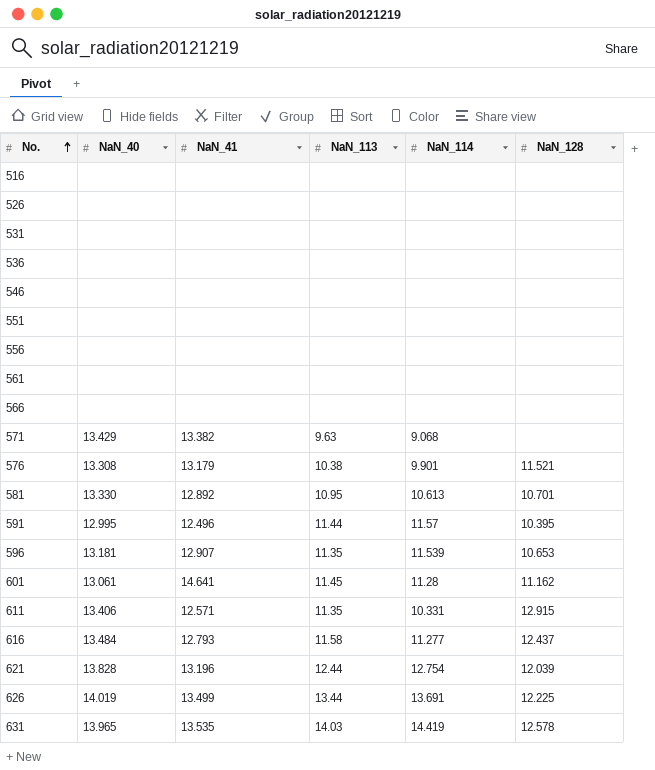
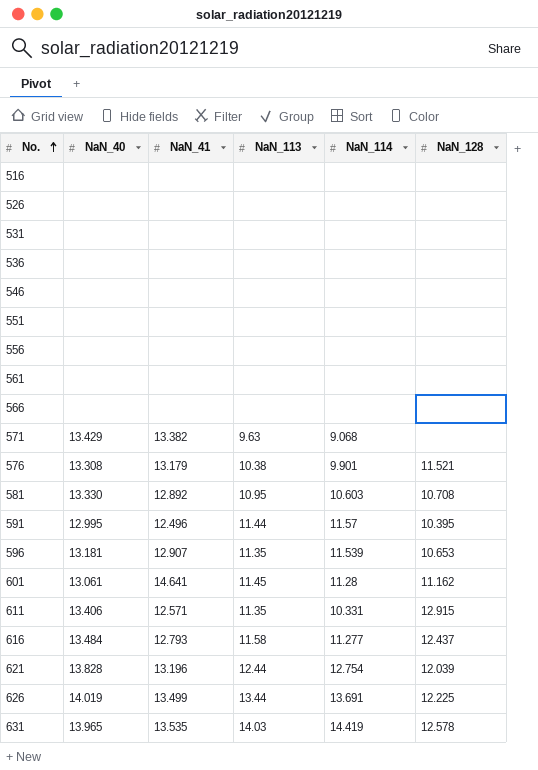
581 | NaN_114: 10.613 -> 10.603
581 | NaN_128: 10.701 -> 10.708

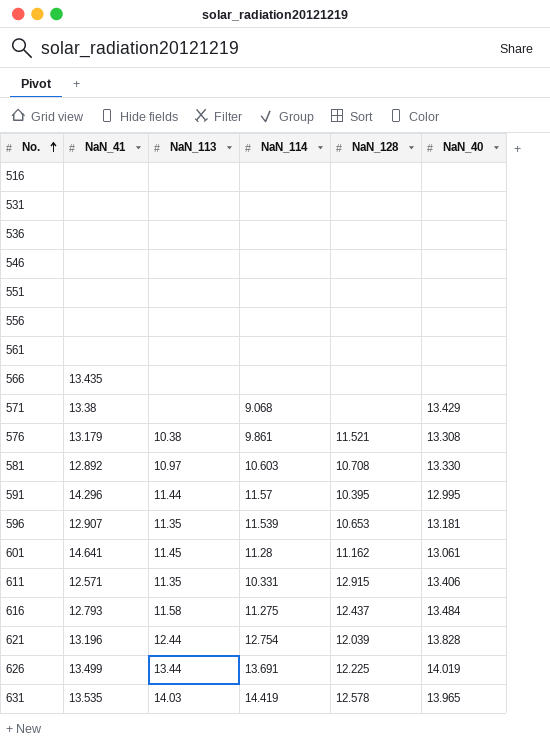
column NaN_40 | position: 2 -> 6
row 526: none | none | none | none | none -> none
566 | NaN_41: none -> 13.435
571 | NaN_41: 13.382 -> 13.38
571 | NaN_113: 9.63 -> none
576 | NaN_114: 9.901 -> 9.861
581 | NaN_113: 10.95 -> 10.97
591 | NaN_41: 12.496 -> 14.296
616 | NaN_114: 11.277 -> 11.275

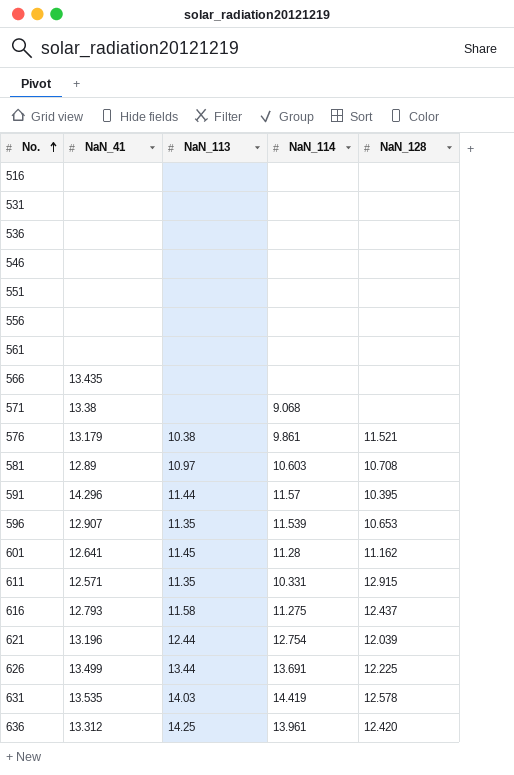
column NaN_40 | position: 6 -> none
581 | NaN_41: 12.892 -> 12.89
601 | NaN_41: 14.641 -> 12.641
row 636: none -> 13.312 | 14.25 | 13.961 | 12.420

